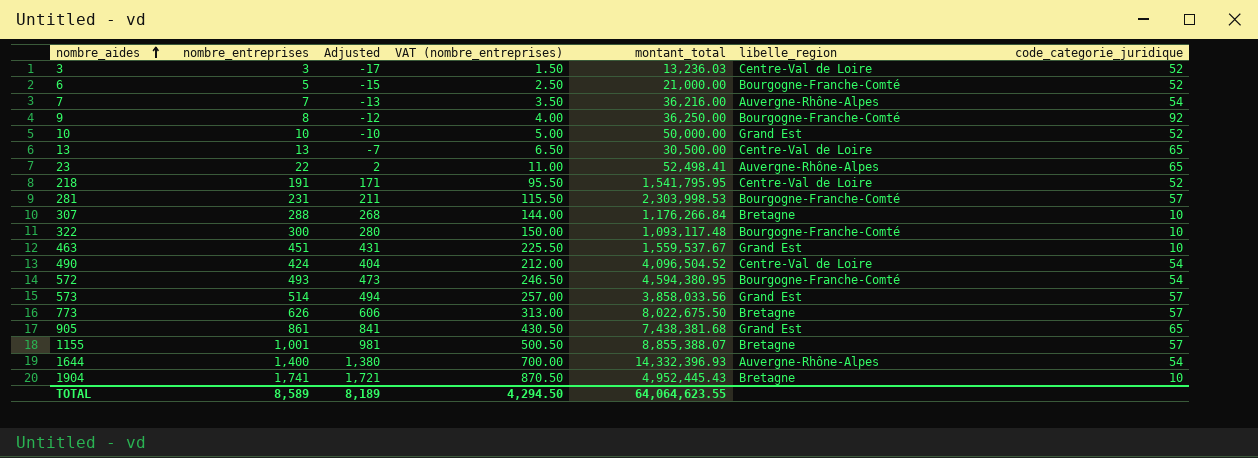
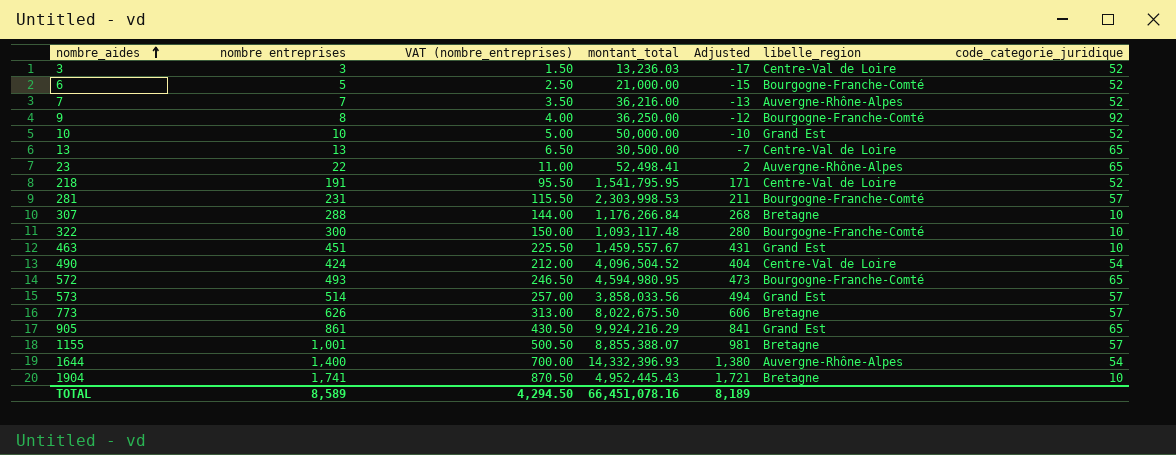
column name: nombre_entreprises -> nombre entreprises
column Adjusted | position: 3 -> 5
7 | code_categorie_juridique: 54 -> 52
463 | montant_total: 1,559,537.67 -> 1,459,557.67
572 | montant_total: 4,594,380.95 -> 4,594,980.95
572 | code_categorie_juridique: 54 -> 65
905 | montant_total: 7,438,381.68 -> 9,924,216.29
TOTAL | montant_total: 64,064,623.55 -> 66,451,078.16

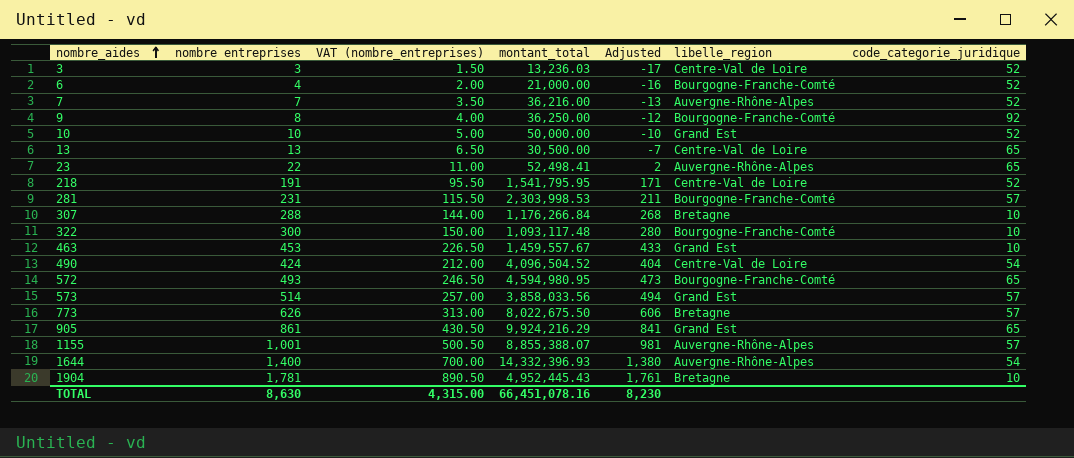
6 | nombre entreprises: 5 -> 4
6 | VAT (nombre_entreprises): 2.50 -> 2.00
6 | Adjusted: -15 -> -16
463 | nombre entreprises: 451 -> 453
463 | VAT (nombre_entreprises): 225.50 -> 226.50
463 | Adjusted: 431 -> 433
1155 | libelle_region: Bretagne -> Auvergne-Rhône-Alpes
1904 | nombre entreprises: 1,741 -> 1,781
1904 | VAT (nombre_entreprises): 870.50 -> 890.50
1904 | Adjusted: 1,721 -> 1,761
TOTAL | nombre entreprises: 8,589 -> 8,630
TOTAL | VAT (nombre_entreprises): 4,294.50 -> 4,315.00
TOTAL | Adjusted: 8,189 -> 8,230

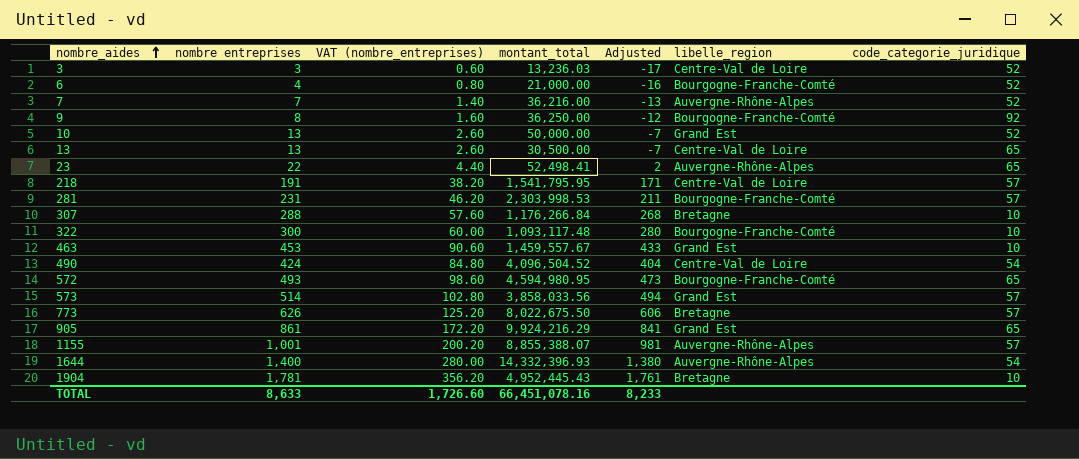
column VAT (nombre_entreprises) | formula: [nombre entreprises] * 0.5 -> [nombre entreprises] * 0.2
10 | nombre entreprises: 10 -> 13
10 | Adjusted: -10 -> -7
218 | code_categorie_juridique: 52 -> 57
TOTAL | nombre entreprises: 8,630 -> 8,633
TOTAL | VAT (nombre_entreprises): 4,315.00 -> 1,726.60
TOTAL | Adjusted: 8,230 -> 8,233

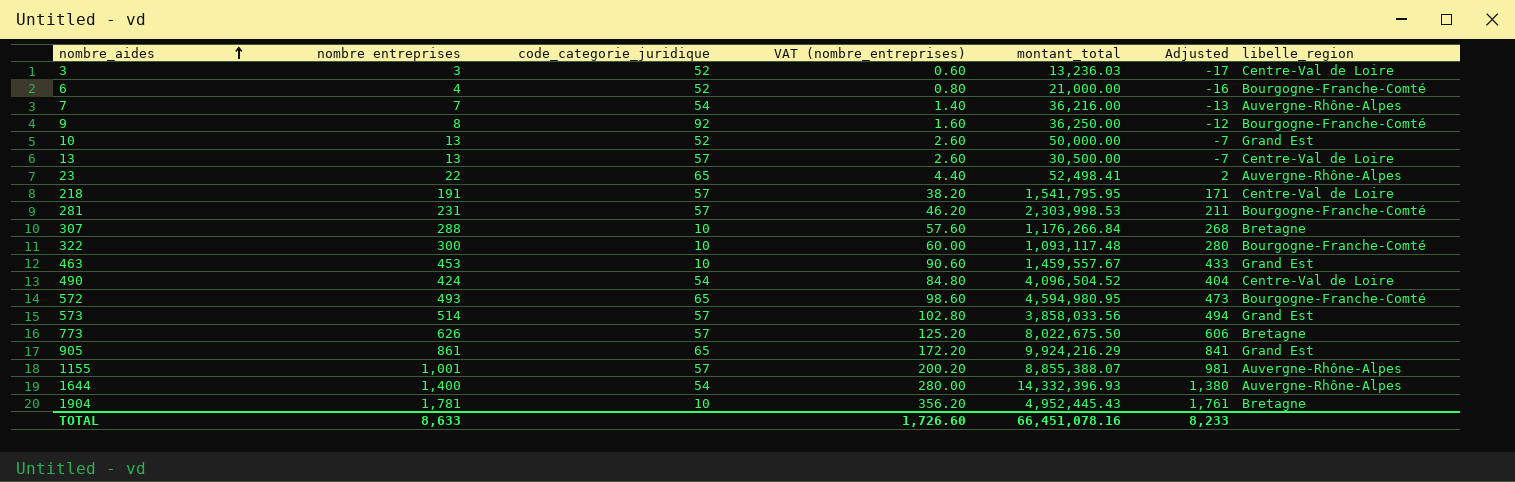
column code_categorie_juridique | position: 7 -> 3
7 | code_categorie_juridique: 52 -> 54
13 | code_categorie_juridique: 65 -> 57

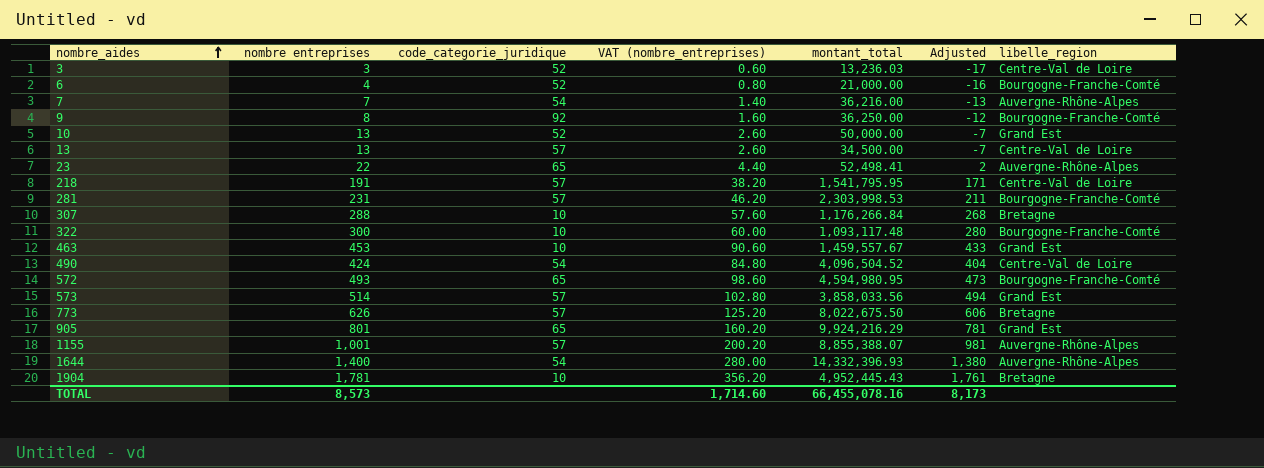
13 | montant_total: 30,500.00 -> 34,500.00
905 | nombre entreprises: 861 -> 801
905 | VAT (nombre_entreprises): 172.20 -> 160.20
905 | Adjusted: 841 -> 781
TOTAL | nombre entreprises: 8,633 -> 8,573
TOTAL | VAT (nombre_entreprises): 1,726.60 -> 1,714.60
TOTAL | montant_total: 66,451,078.16 -> 66,455,078.16
TOTAL | Adjusted: 8,233 -> 8,173

